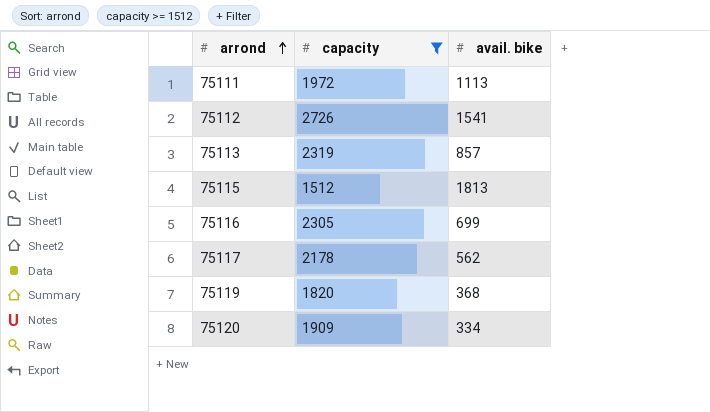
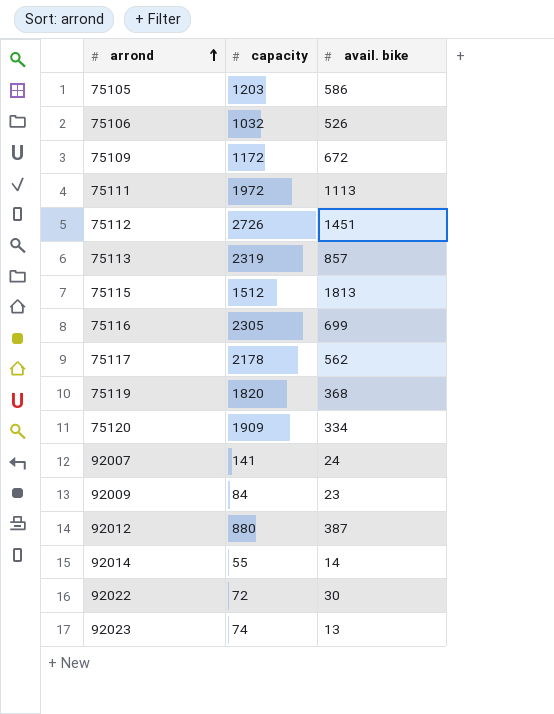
filter: capacity >= 1512 -> none
75112 | avail. bike: 1541 -> 1451

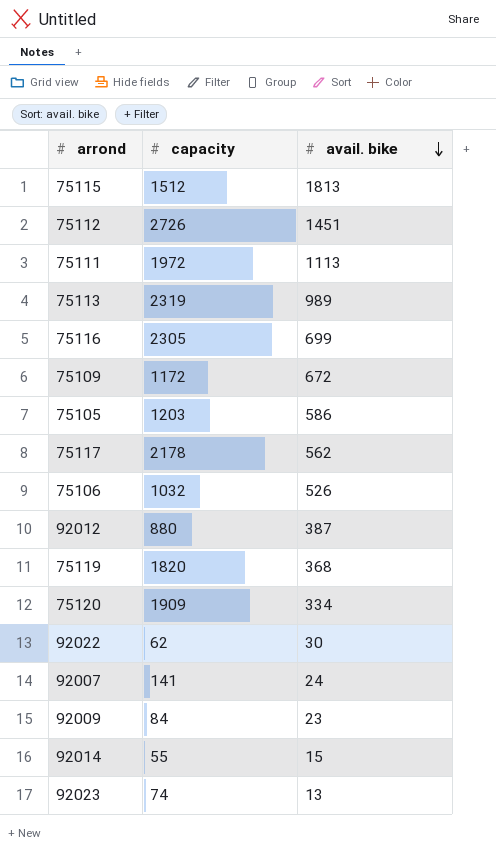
row order: arrond ascending -> avail. bike descending
75113 | avail. bike: 857 -> 989
92022 | capacity: 72 -> 62
92014 | avail. bike: 14 -> 15

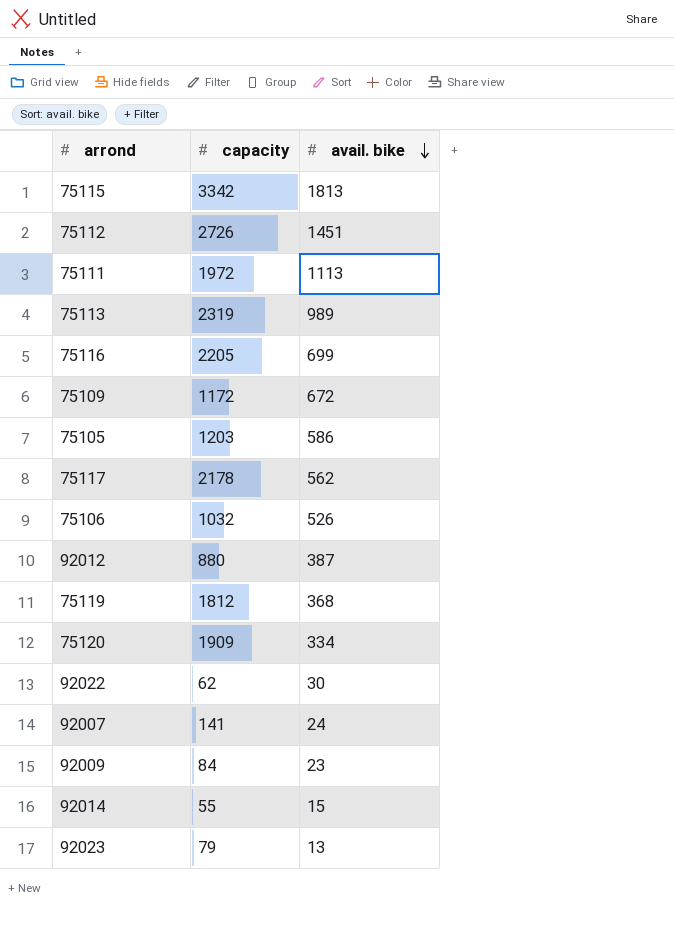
75115 | capacity: 1512 -> 3342
75116 | capacity: 2305 -> 2205
75119 | capacity: 1820 -> 1812
92023 | capacity: 74 -> 79

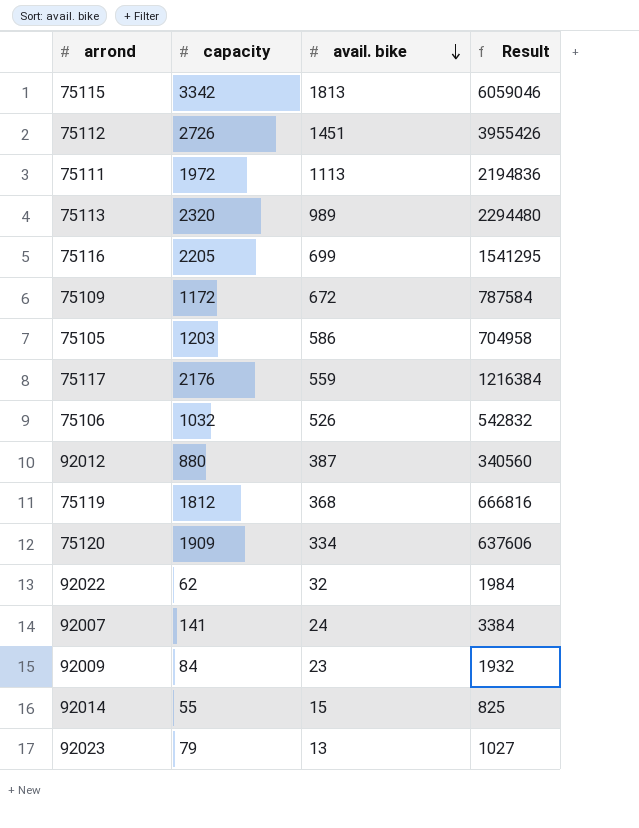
column Result | formula: none -> [capacity] * [avail. bike]
75113 | capacity: 2319 -> 2320
75117 | capacity: 2178 -> 2176
75117 | avail. bike: 562 -> 559
92022 | avail. bike: 30 -> 32

